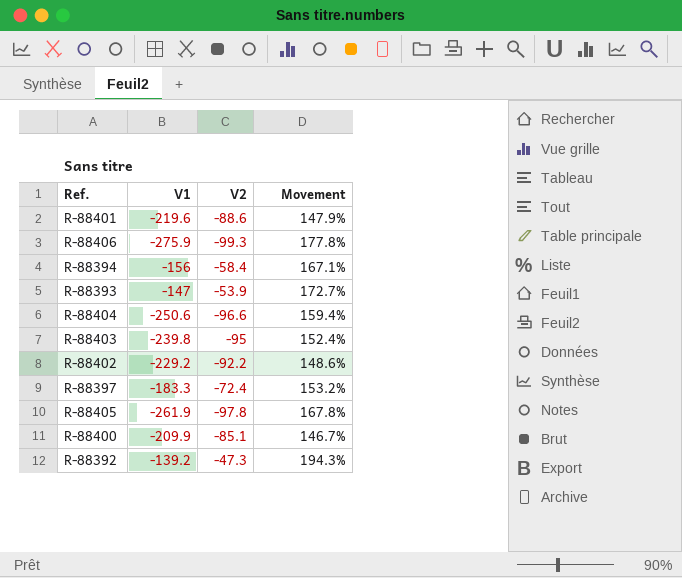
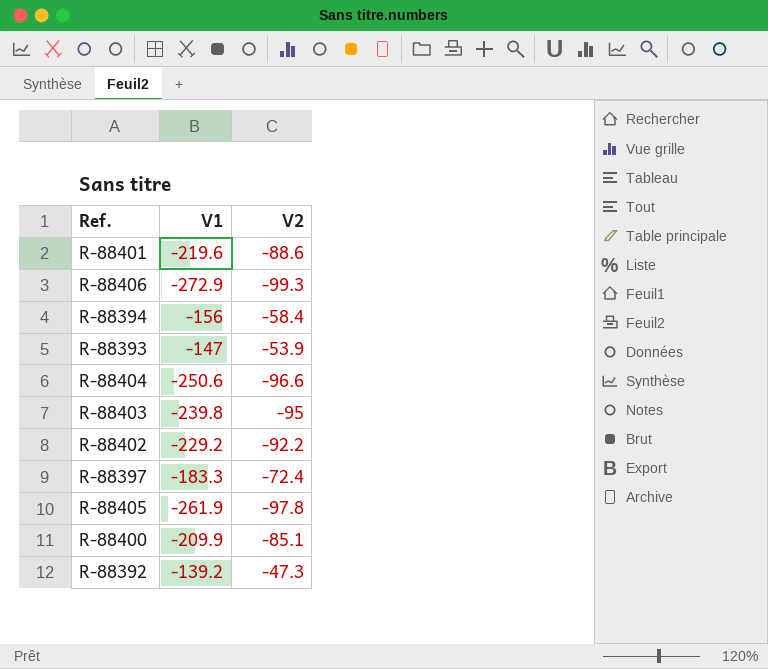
column Movement | formula: ([V1] - [V2]) / [V2] -> none
R-88406 | V1: -275.9 -> -272.9

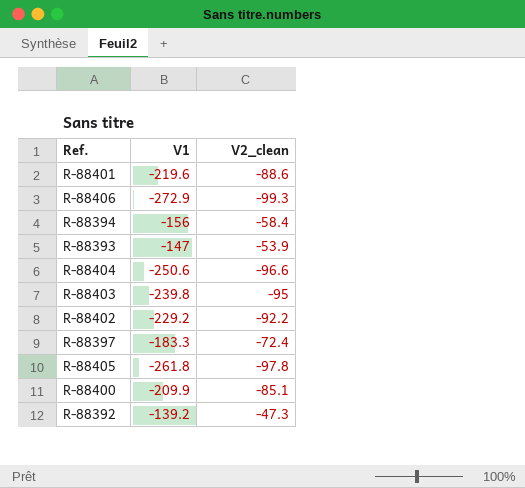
column name: V2 -> V2_clean
R-88405 | V1: -261.9 -> -261.8

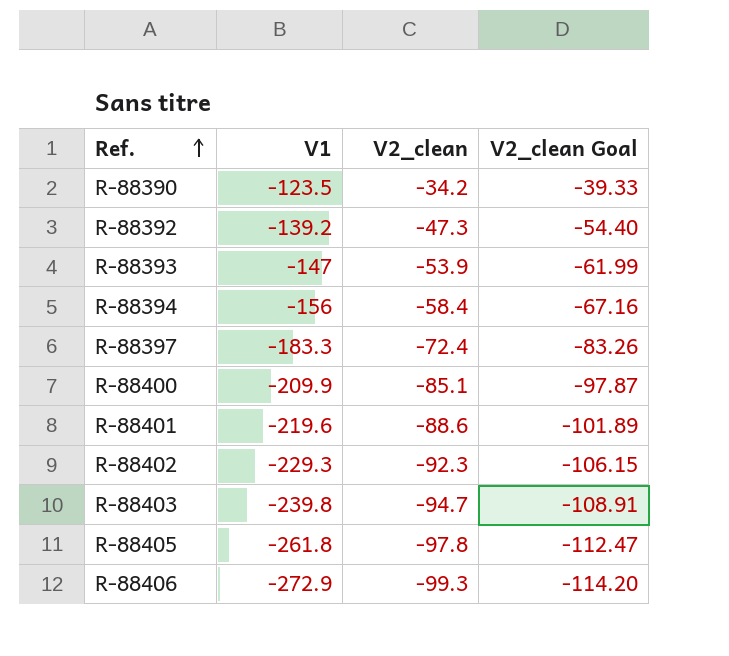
row order: none -> Ref. ascending
column V2_clean Goal | formula: none -> [V2_clean] * 1.15
row R-88404: -250.6 | -96.6 -> none
row R-88390: none -> -123.5 | -34.2 | -39.33
R-88402 | V1: -229.2 -> -229.3
R-88402 | V2_clean: -92.2 -> -92.3
R-88403 | V2_clean: -95 -> -94.7

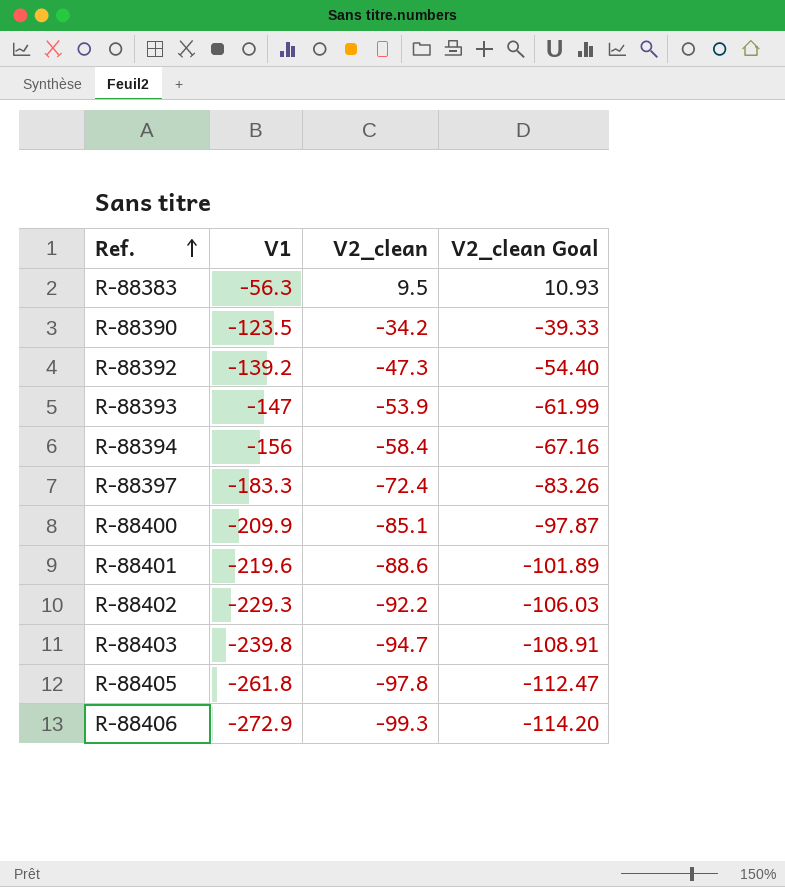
row R-88383: none -> -56.3 | 9.5 | 10.93
R-88402 | V2_clean: -92.3 -> -92.2
R-88402 | V2_clean Goal: -106.15 -> -106.03

